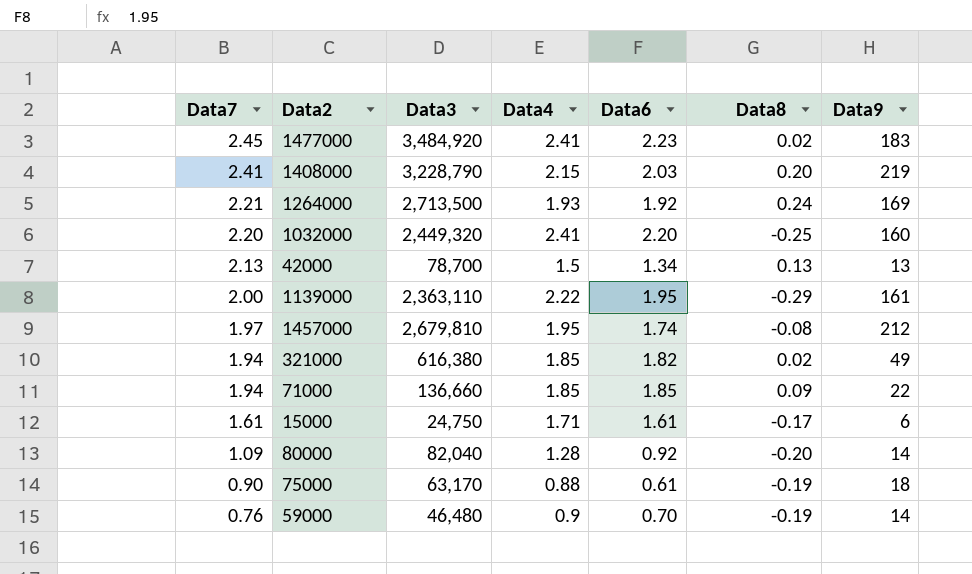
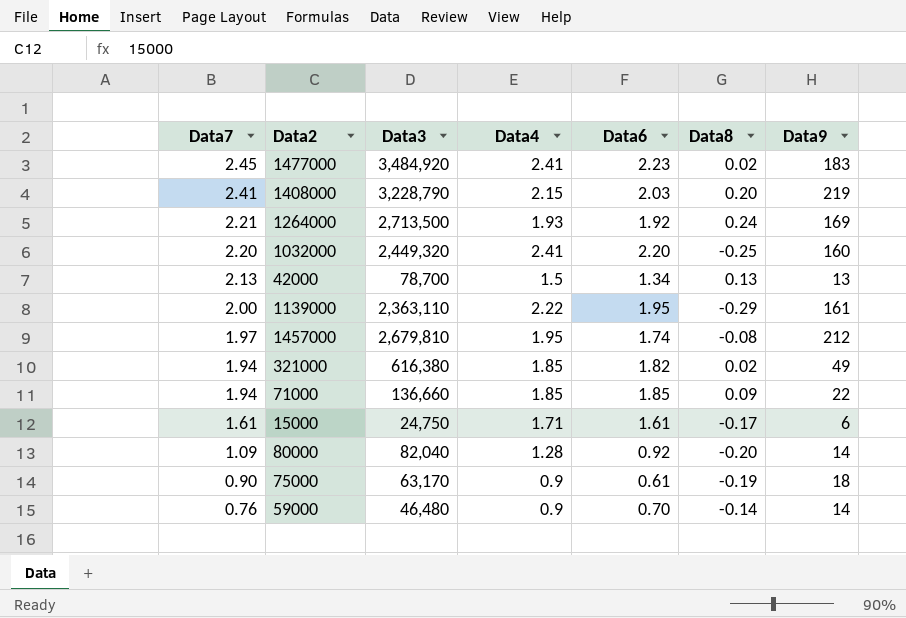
75000 | Data4: 0.88 -> 0.9
59000 | Data8: -0.19 -> -0.14

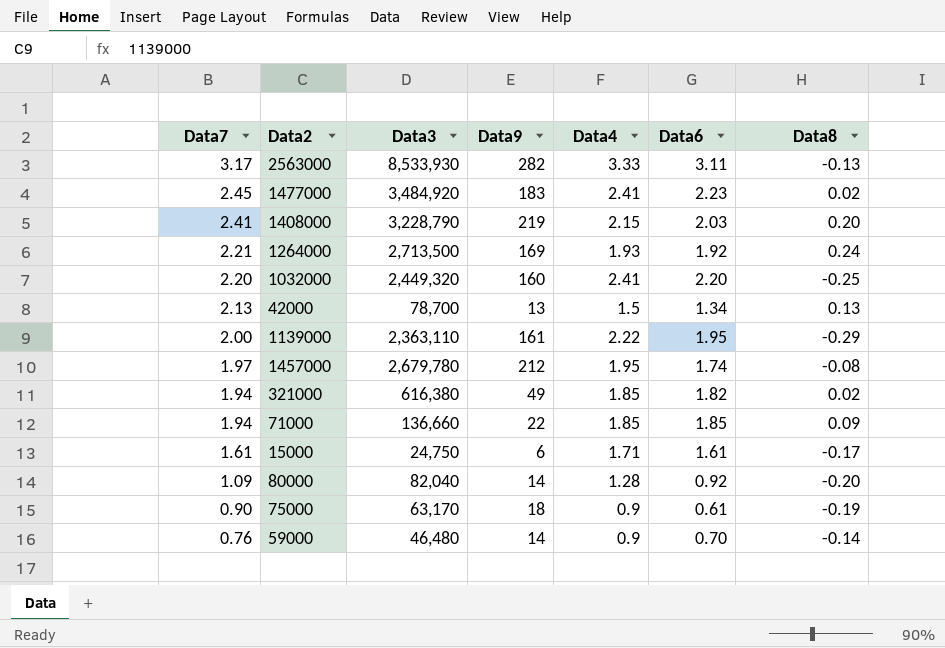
column Data9 | position: 7 -> 4
row 2563000: none -> 3.17 | 8,533,930 | 282 | 3.33 | 3.11 | -0.13
1457000 | Data3: 2,679,810 -> 2,679,780

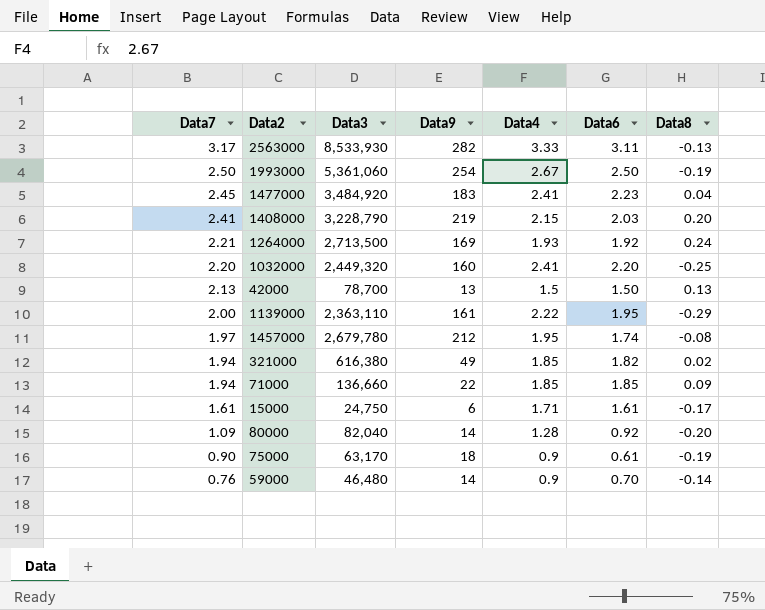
row 1993000: none -> 2.50 | 5,361,060 | 254 | 2.67 | 2.50 | -0.19
1477000 | Data8: 0.02 -> 0.04
42000 | Data6: 1.34 -> 1.50

